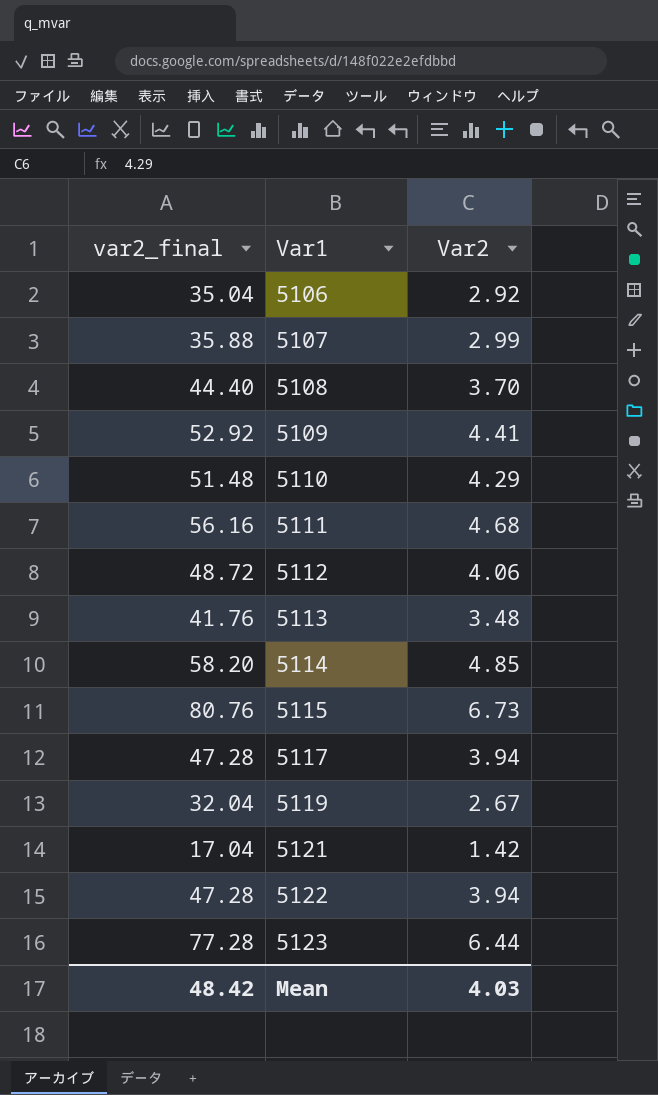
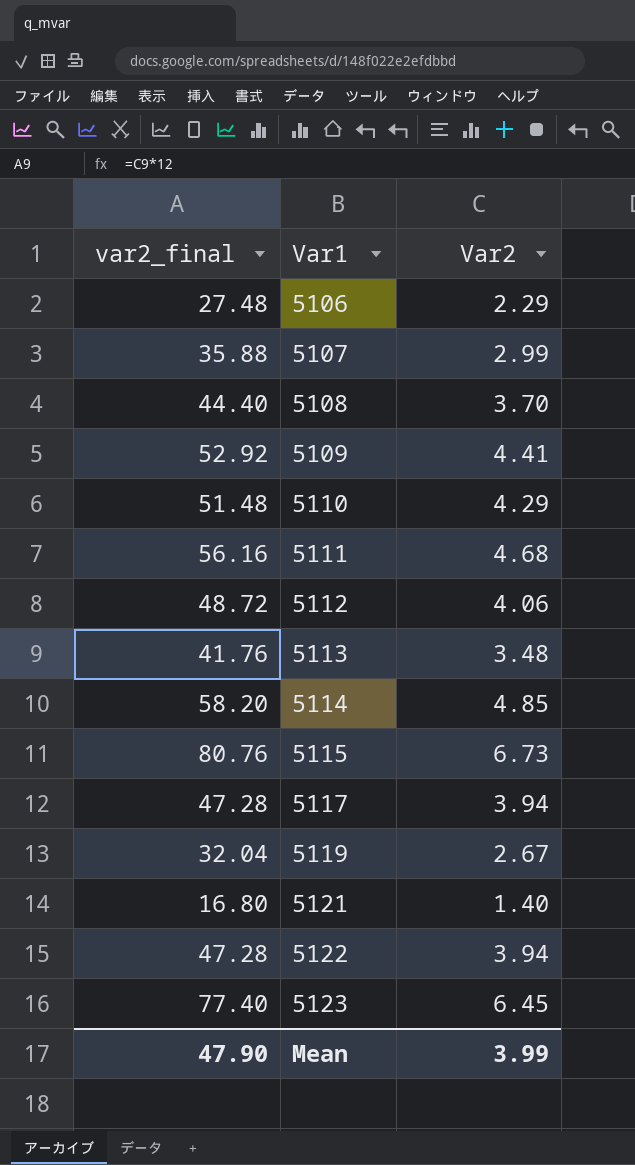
5106 | var2_final: 35.04 -> 27.48
5106 | Var2: 2.92 -> 2.29
5121 | var2_final: 17.04 -> 16.80
5121 | Var2: 1.42 -> 1.40
5123 | var2_final: 77.28 -> 77.40
5123 | Var2: 6.44 -> 6.45
Mean | var2_final: 48.42 -> 47.90
Mean | Var2: 4.03 -> 3.99

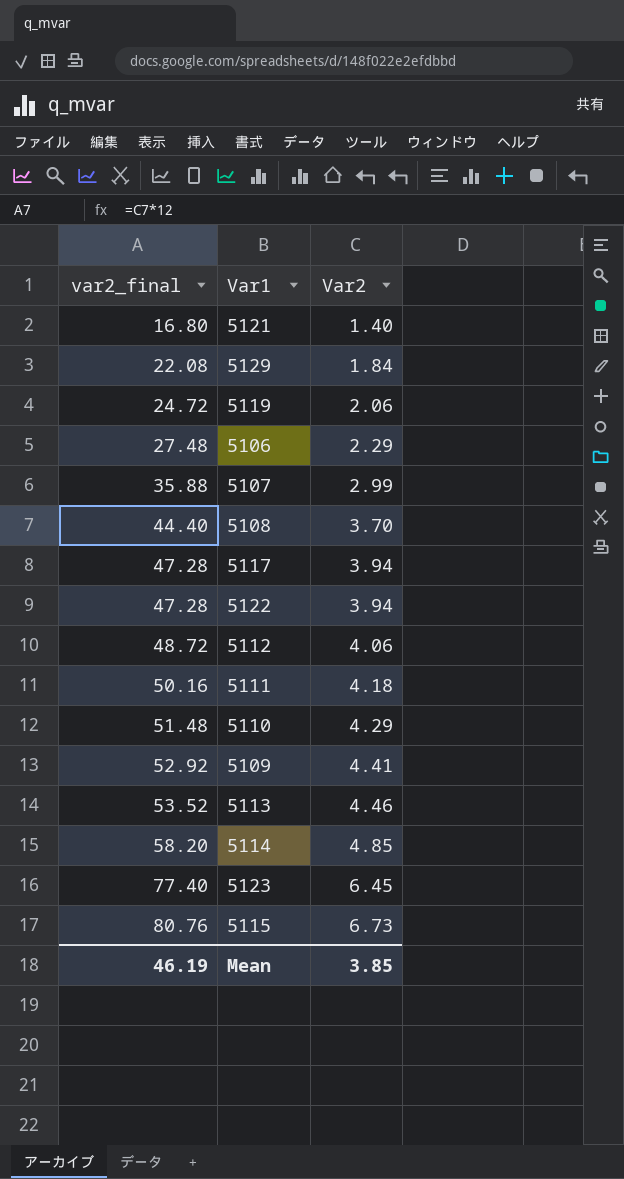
row order: Var1 ascending -> var2_final ascending
row 5129: none -> 22.08 | 1.84
5119 | var2_final: 32.04 -> 24.72
5119 | Var2: 2.67 -> 2.06
5111 | var2_final: 56.16 -> 50.16
5111 | Var2: 4.68 -> 4.18
5113 | var2_final: 41.76 -> 53.52
5113 | Var2: 3.48 -> 4.46
Mean | var2_final: 47.90 -> 46.19
Mean | Var2: 3.99 -> 3.85

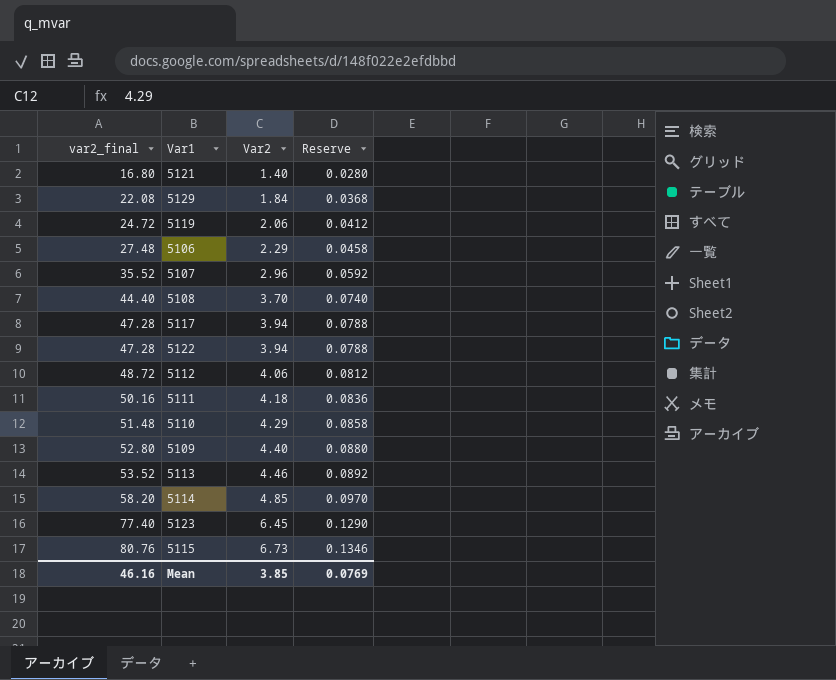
column Reserve | formula: none -> [Var2] * 0.02
5107 | var2_final: 35.88 -> 35.52
5107 | Var2: 2.99 -> 2.96
5109 | var2_final: 52.92 -> 52.80
5109 | Var2: 4.41 -> 4.40
Mean | var2_final: 46.19 -> 46.16

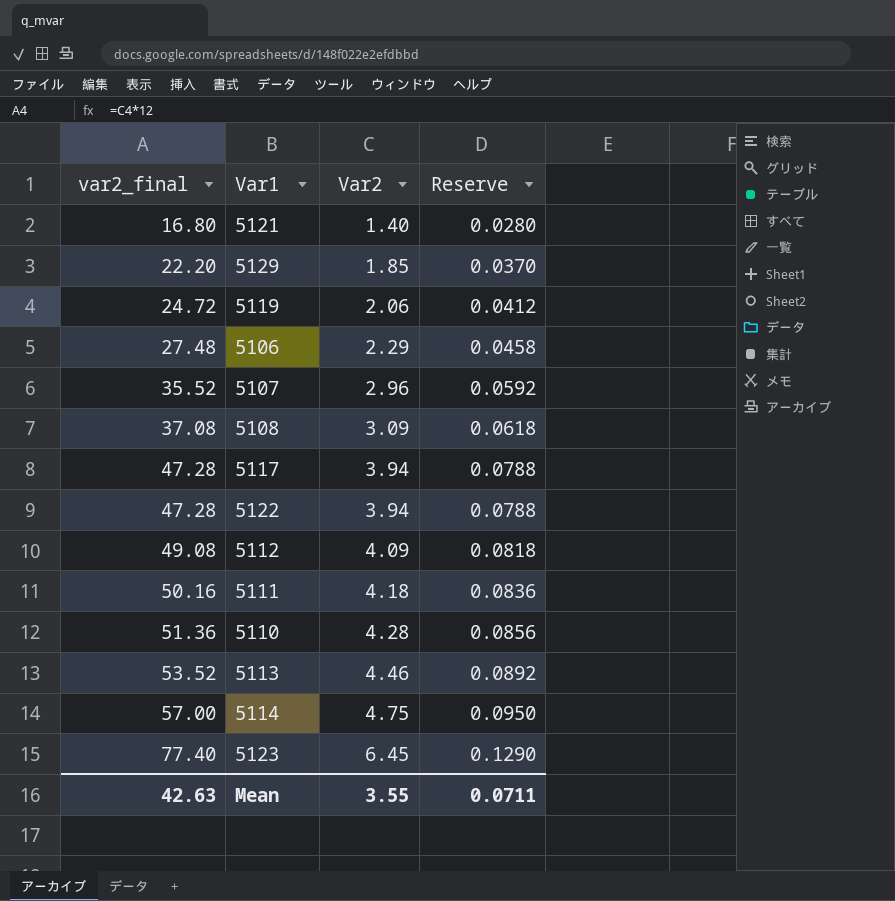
row 5109: 52.80 | 4.40 | 0.0880 -> none
row 5115: 80.76 | 6.73 | 0.1346 -> none
5129 | var2_final: 22.08 -> 22.20
5129 | Var2: 1.84 -> 1.85
5129 | Reserve: 0.0368 -> 0.0370
5108 | var2_final: 44.40 -> 37.08
5108 | Var2: 3.70 -> 3.09
5108 | Reserve: 0.0740 -> 0.0618
5112 | var2_final: 48.72 -> 49.08
5112 | Var2: 4.06 -> 4.09
5112 | Reserve: 0.0812 -> 0.0818
5110 | var2_final: 51.48 -> 51.36
5110 | Var2: 4.29 -> 4.28
5110 | Reserve: 0.0858 -> 0.0856
5114 | var2_final: 58.20 -> 57.00
5114 | Var2: 4.85 -> 4.75
5114 | Reserve: 0.0970 -> 0.0950
Mean | var2_final: 46.16 -> 42.63
Mean | Var2: 3.85 -> 3.55
Mean | Reserve: 0.0769 -> 0.0711

